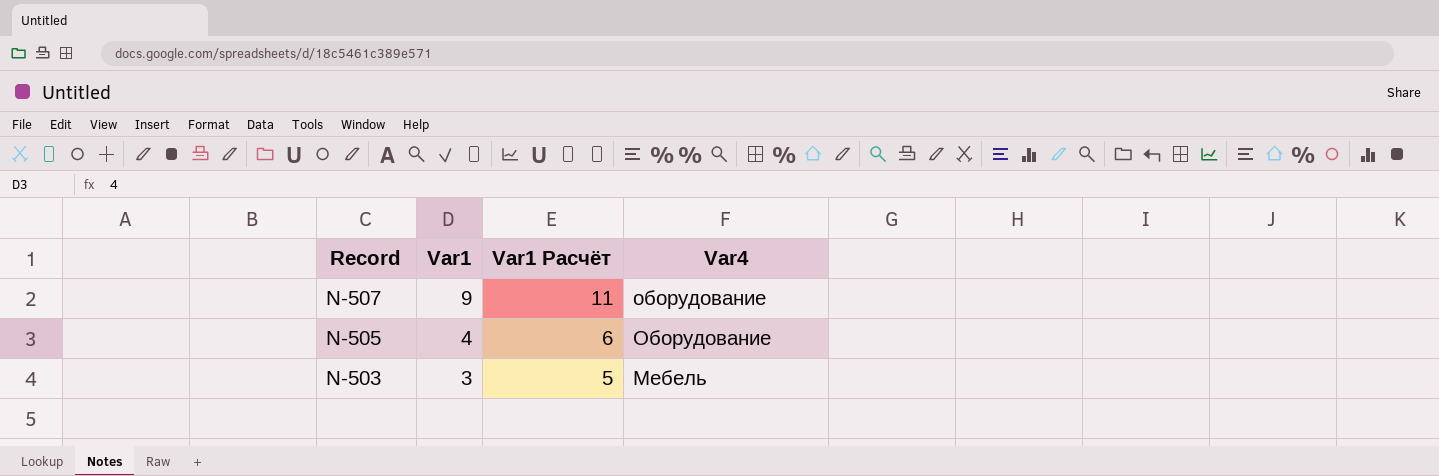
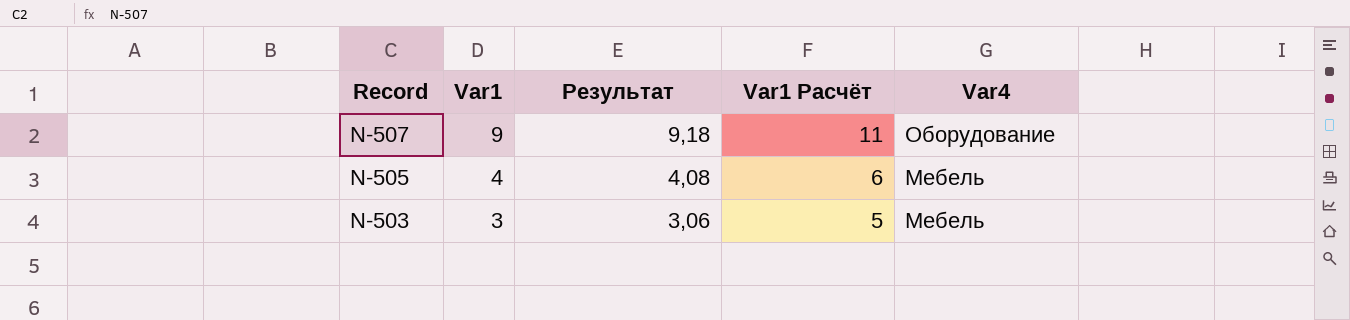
column Результат | formula: none -> [Var1] * 1,02
N-507 | Var4: оборудование -> Оборудование
N-505 | Var4: Оборудование -> Мебель

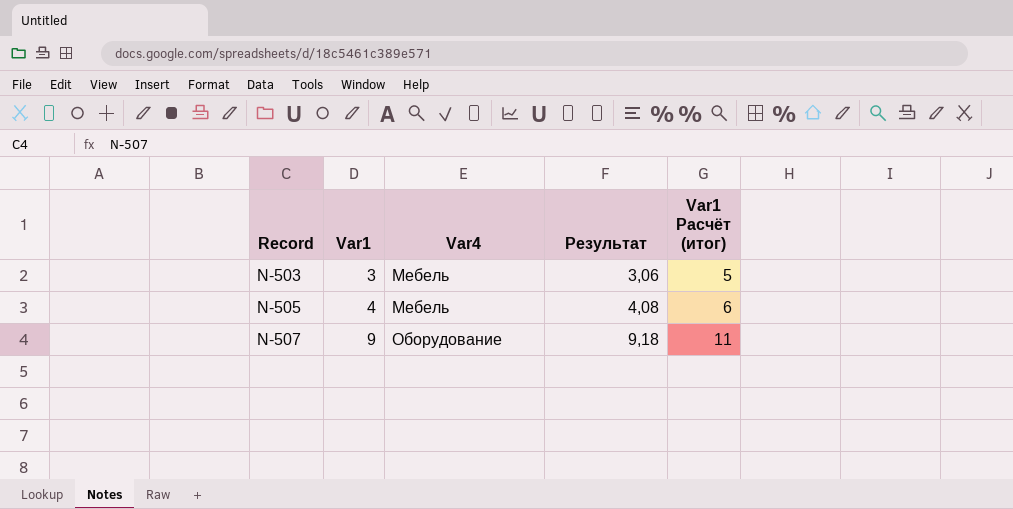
row order: Record descending -> Record ascending
column Var4 | position: 5 -> 3
column name: Var1 Расчёт -> Var1 Расчёт (итог)

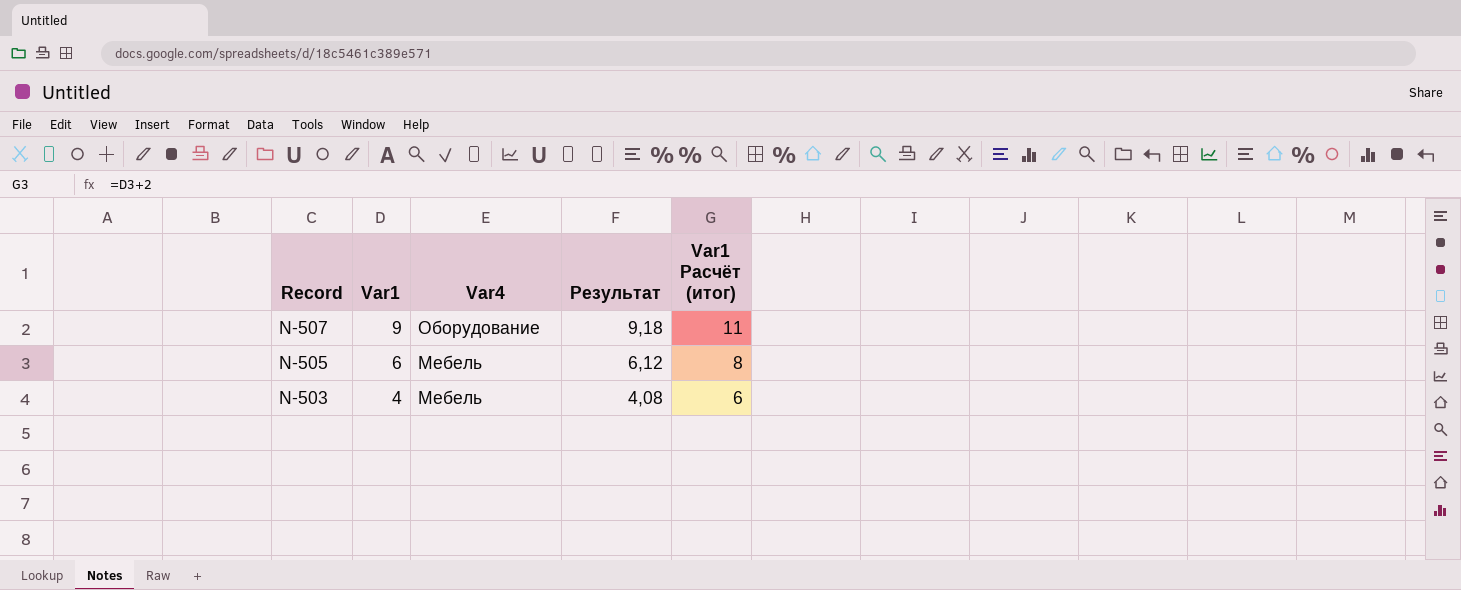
row order: Record ascending -> Record descending
N-505 | Var1: 4 -> 6
N-505 | Результат: 4,08 -> 6,12
N-505 | Var1 Расчёт (итог): 6 -> 8
N-503 | Var1: 3 -> 4
N-503 | Результат: 3,06 -> 4,08
N-503 | Var1 Расчёт (итог): 5 -> 6

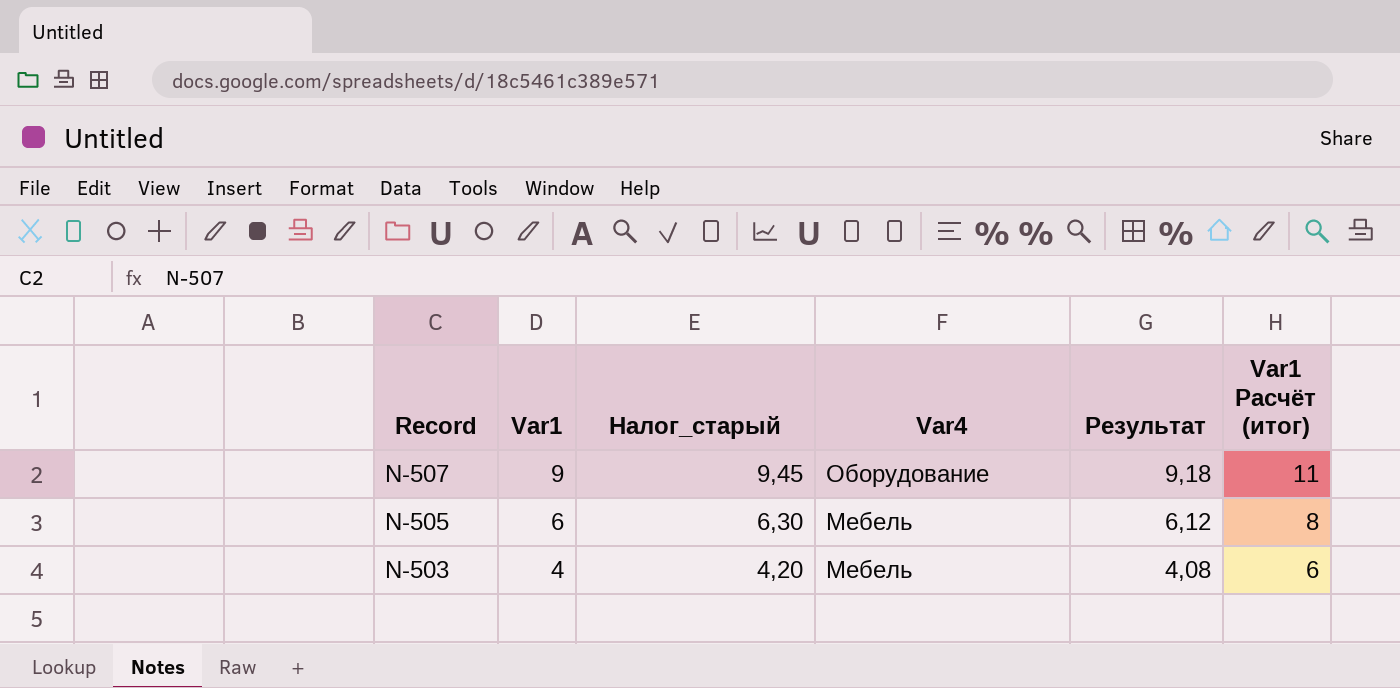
column Налог_старый | formula: none -> [Var1] * 1,05

